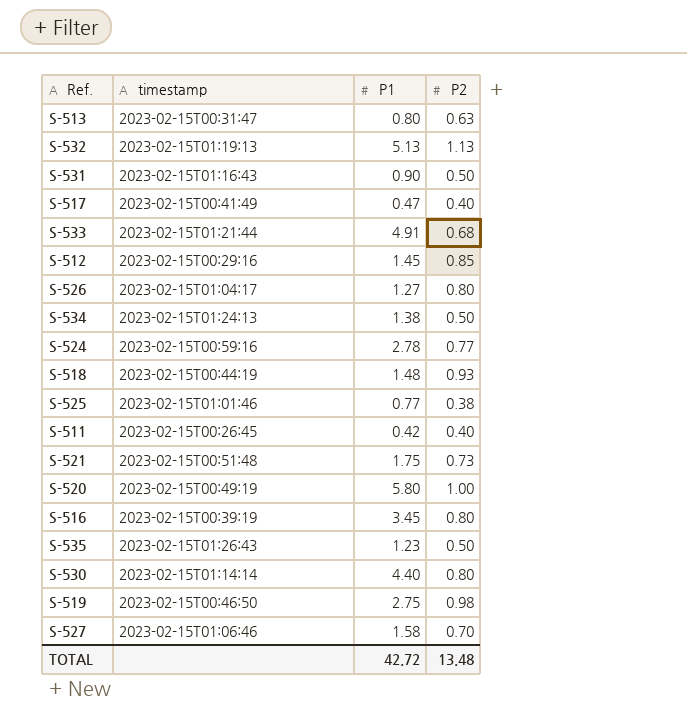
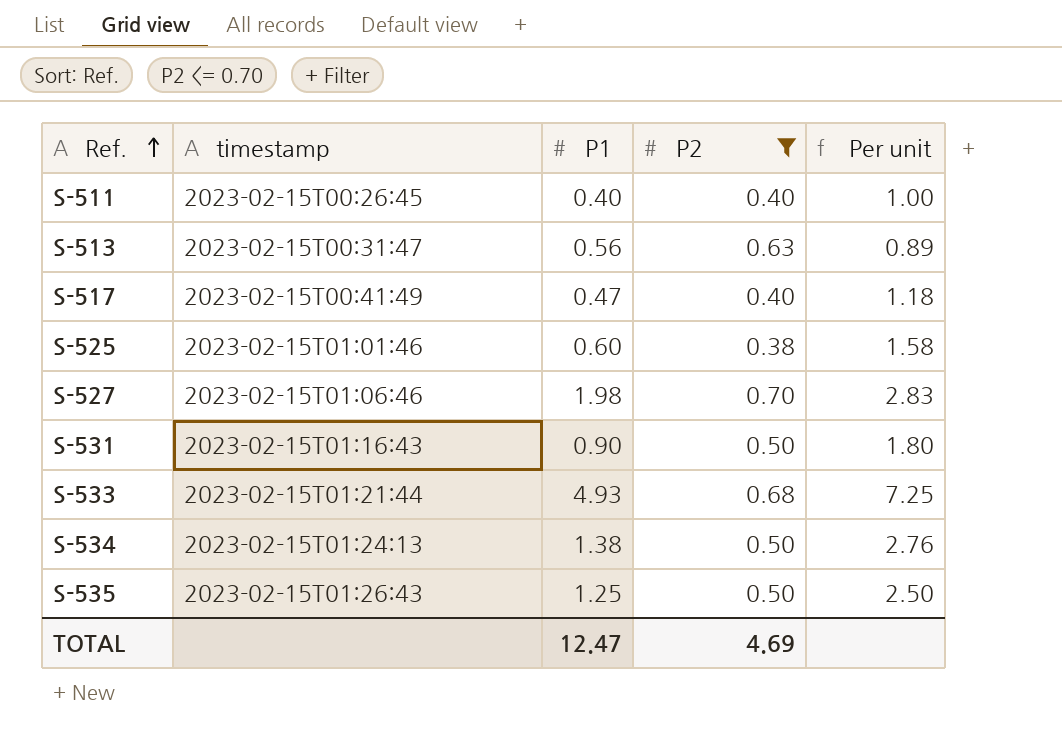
filter: none -> P2 <= 0.70
row order: none -> Ref. ascending
column Per unit | formula: none -> [P1] / [P2]
S-511 | P1: 0.42 -> 0.40
S-513 | P1: 0.80 -> 0.56
S-525 | P1: 0.77 -> 0.60
S-527 | P1: 1.58 -> 1.98
S-533 | P1: 4.91 -> 4.93
S-535 | P1: 1.23 -> 1.25
TOTAL | P1: 42.72 -> 12.47
TOTAL | P2: 13.48 -> 4.69

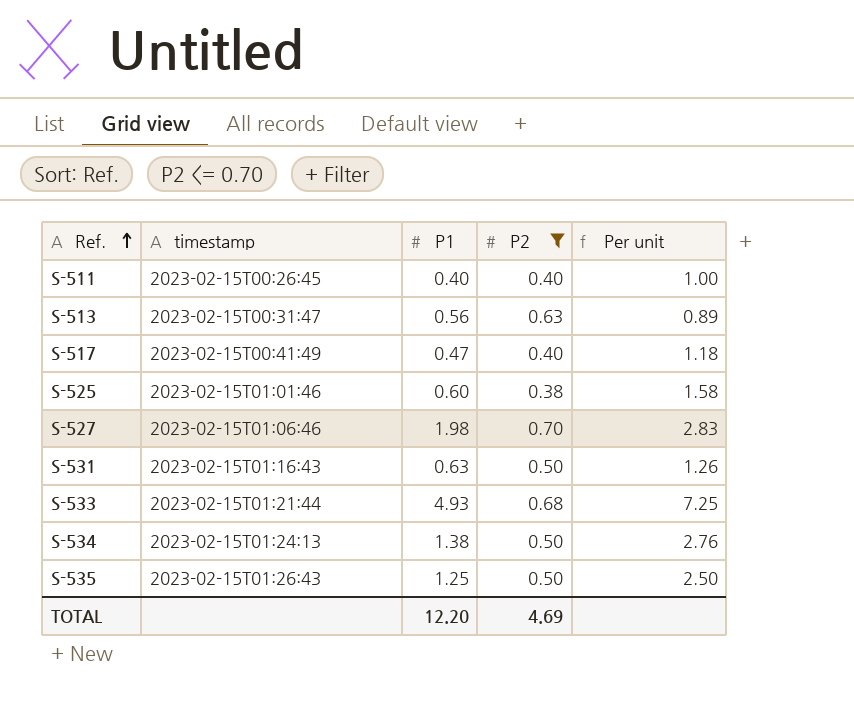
S-531 | P1: 0.90 -> 0.63
S-531 | Per unit: 1.80 -> 1.26
TOTAL | P1: 12.47 -> 12.20

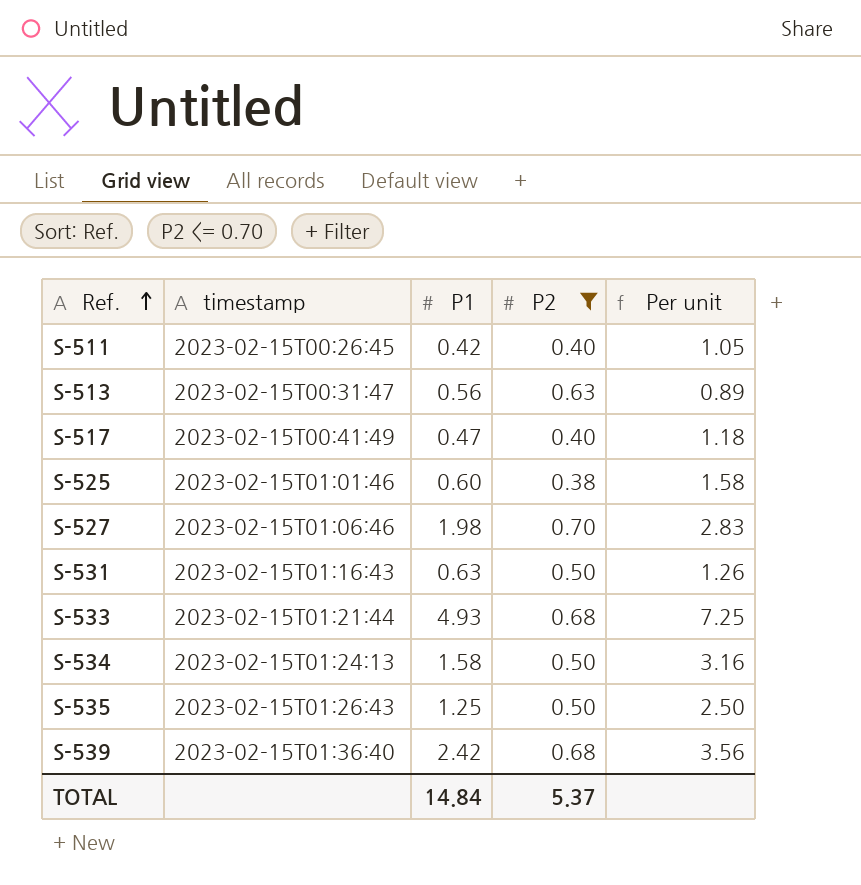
S-511 | P1: 0.40 -> 0.42
S-511 | Per unit: 1.00 -> 1.05
S-534 | P1: 1.38 -> 1.58
S-534 | Per unit: 2.76 -> 3.16
row S-539: none -> 2023-02-15T01:36:40 | 2.42 | 0.68 | 3.56
TOTAL | P1: 12.20 -> 14.84
TOTAL | P2: 4.69 -> 5.37

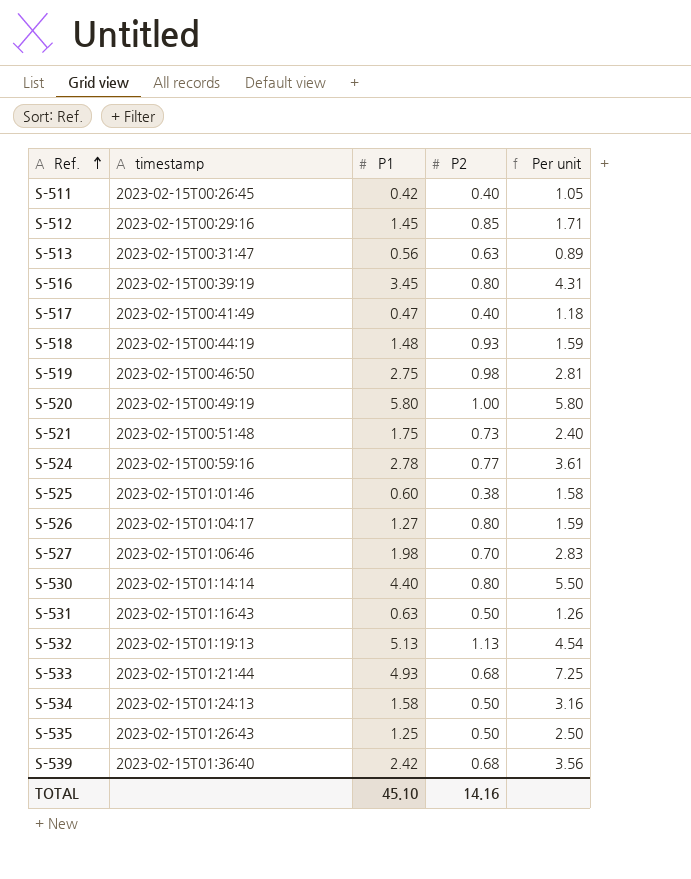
filter: P2 <= 0.70 -> none
TOTAL | P1: 14.84 -> 45.10
TOTAL | P2: 5.37 -> 14.16

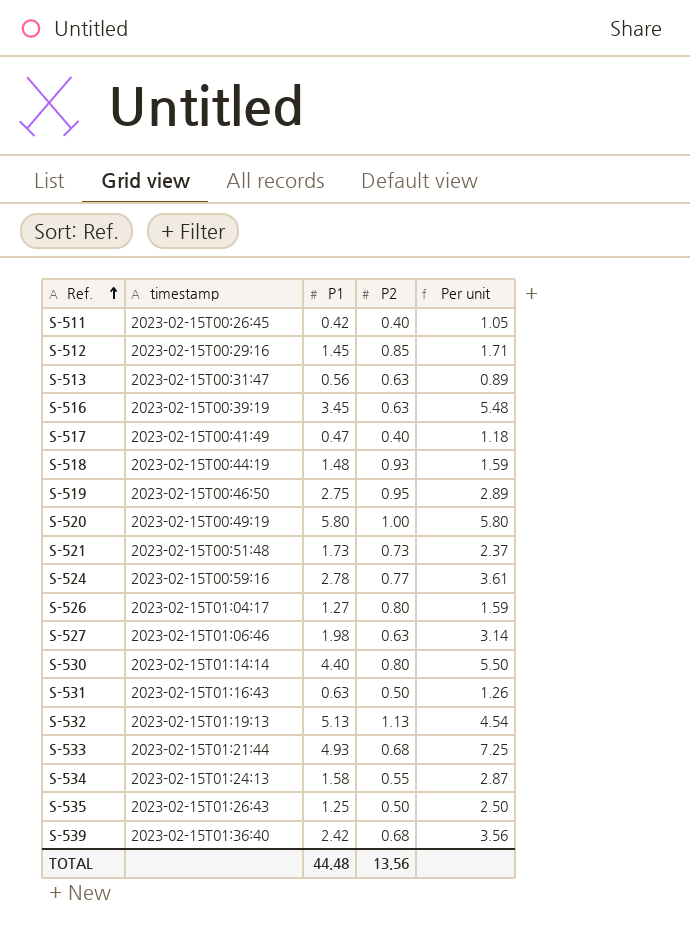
row S-525: 2023-02-15T01:01:46 | 0.60 | 0.38 | 1.58 -> none
S-516 | P2: 0.80 -> 0.63
S-516 | Per unit: 4.31 -> 5.48
S-519 | P2: 0.98 -> 0.95
S-519 | Per unit: 2.81 -> 2.89
S-521 | P1: 1.75 -> 1.73
S-521 | Per unit: 2.40 -> 2.37
S-527 | P2: 0.70 -> 0.63
S-527 | Per unit: 2.83 -> 3.14
S-534 | P2: 0.50 -> 0.55
S-534 | Per unit: 3.16 -> 2.87
TOTAL | P1: 45.10 -> 44.48
TOTAL | P2: 14.16 -> 13.56

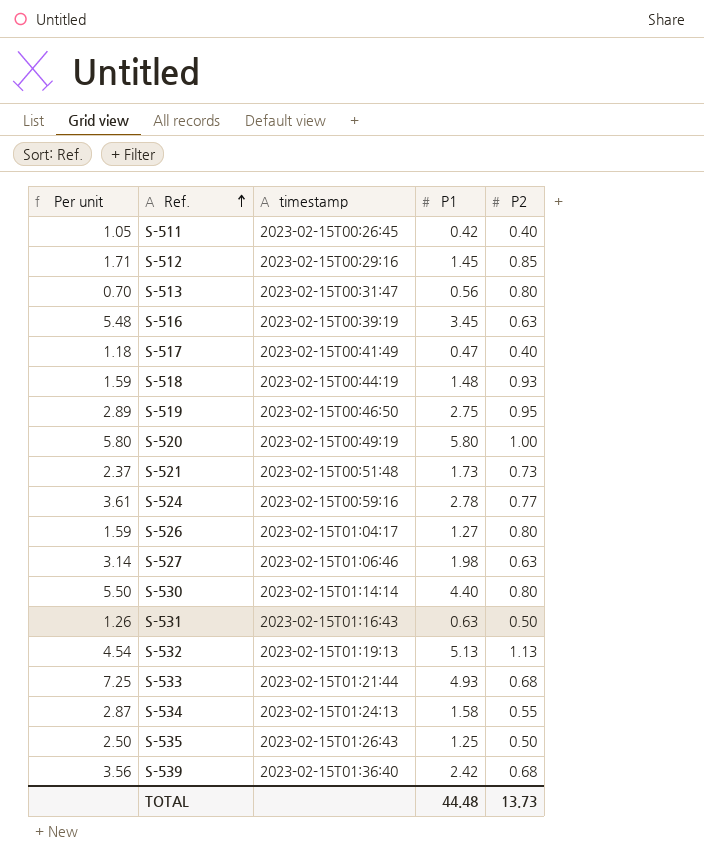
column Per unit | position: 5 -> 1
S-513 | Per unit: 0.89 -> 0.70
S-513 | P2: 0.63 -> 0.80
TOTAL | P2: 13.56 -> 13.73

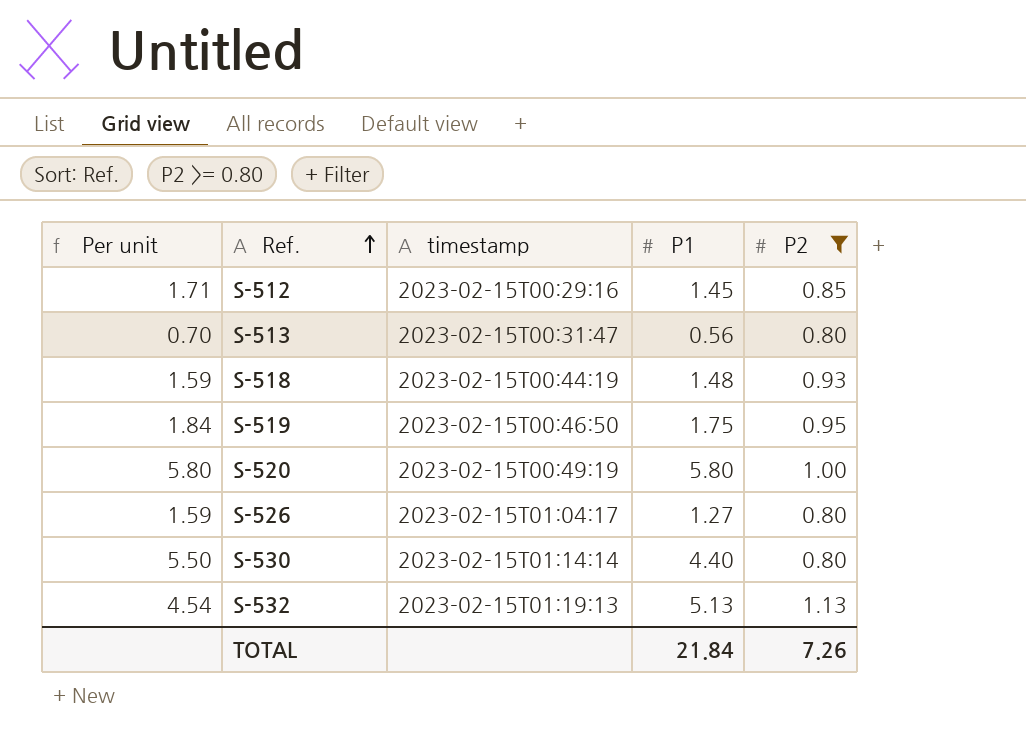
filter: none -> P2 >= 0.80
S-519 | Per unit: 2.89 -> 1.84
S-519 | P1: 2.75 -> 1.75
TOTAL | P1: 44.48 -> 21.84
TOTAL | P2: 13.73 -> 7.26

